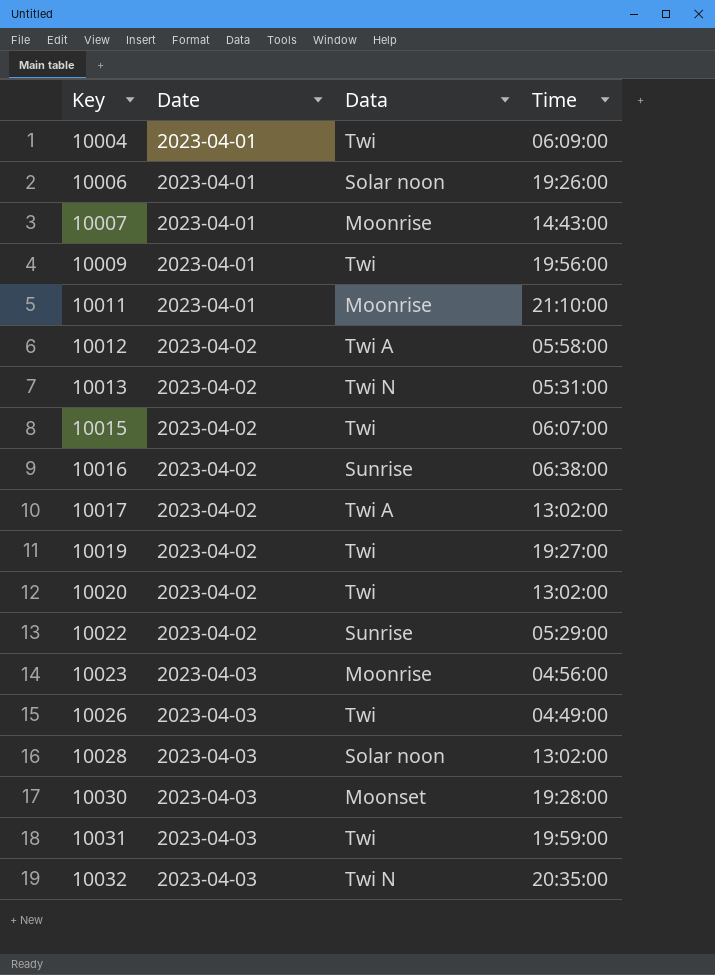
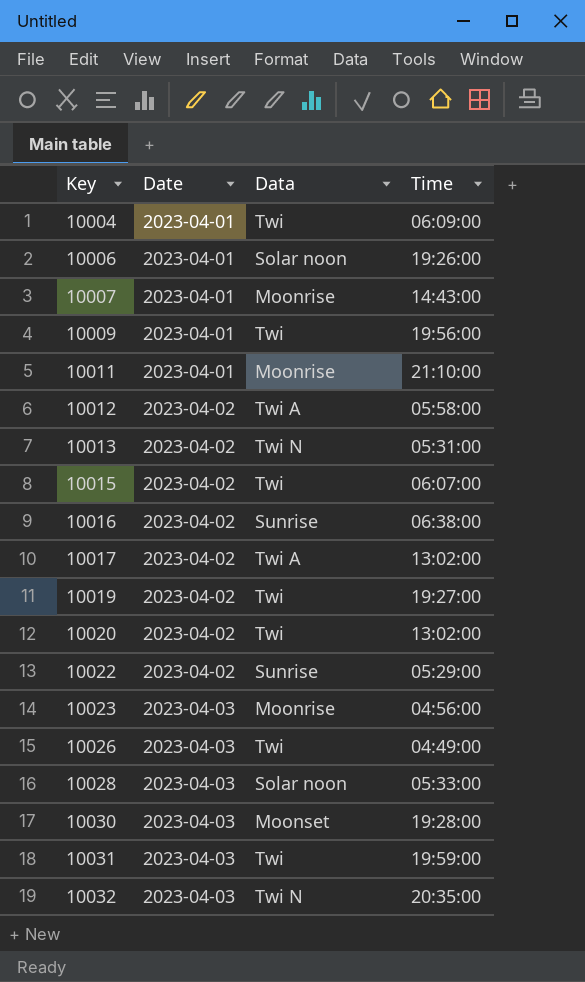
10028 | Time: 13:02:00 -> 05:33:00

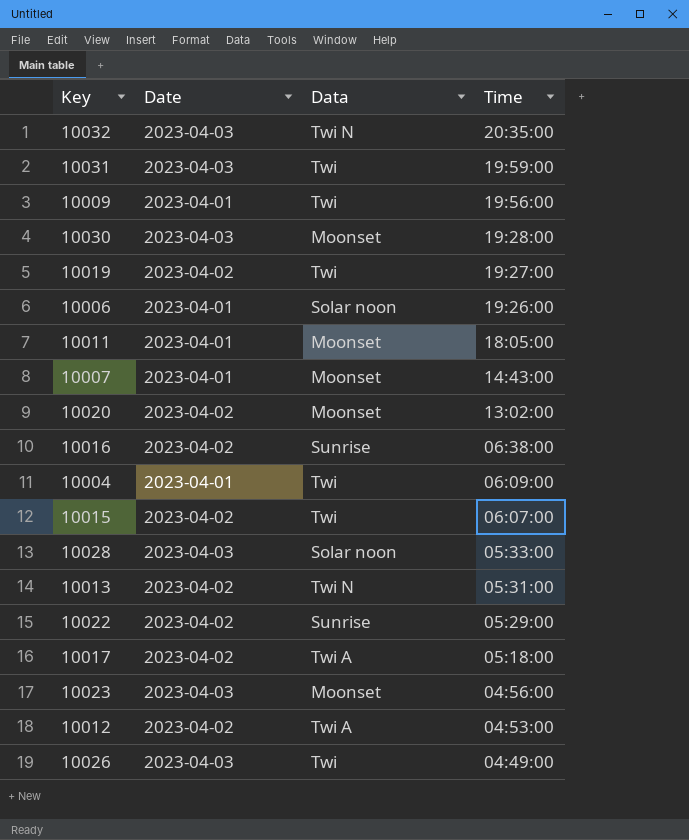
row order: Key ascending -> Time descending
10011 | Data: Moonrise -> Moonset
10011 | Time: 21:10:00 -> 18:05:00
10007 | Data: Moonrise -> Moonset
10020 | Data: Twi -> Moonset
10017 | Time: 13:02:00 -> 05:18:00
10023 | Data: Moonrise -> Moonset
10012 | Time: 05:58:00 -> 04:53:00

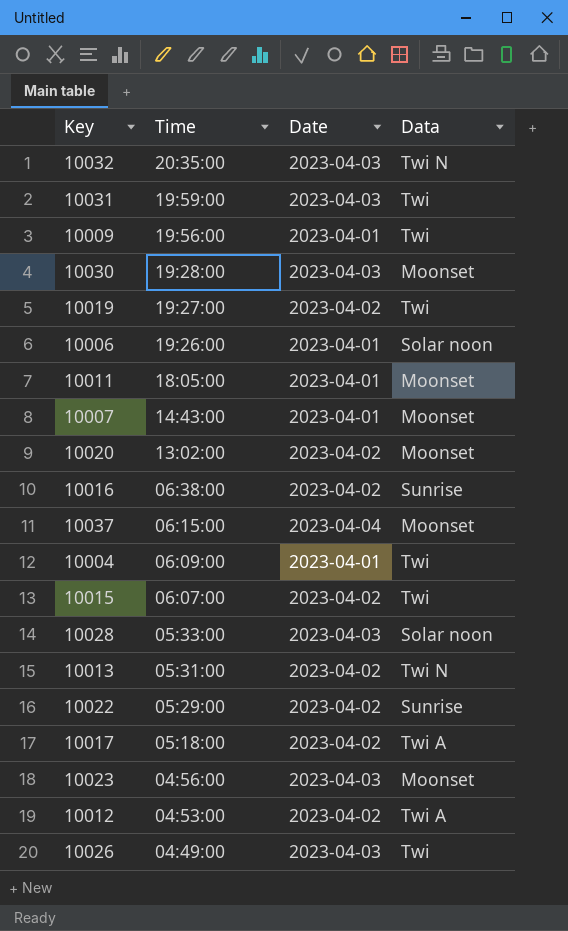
column Time | position: 4 -> 2
row 10037: none -> 06:15:00 | 2023-04-04 | Moonset

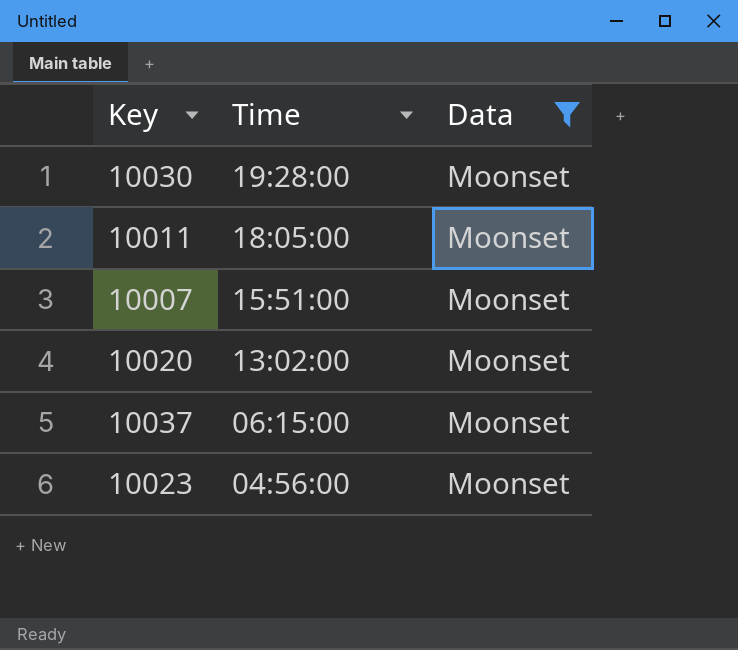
filter: none -> Data = Moonset
column Date | position: 3 -> none
10007 | Time: 14:43:00 -> 15:51:00

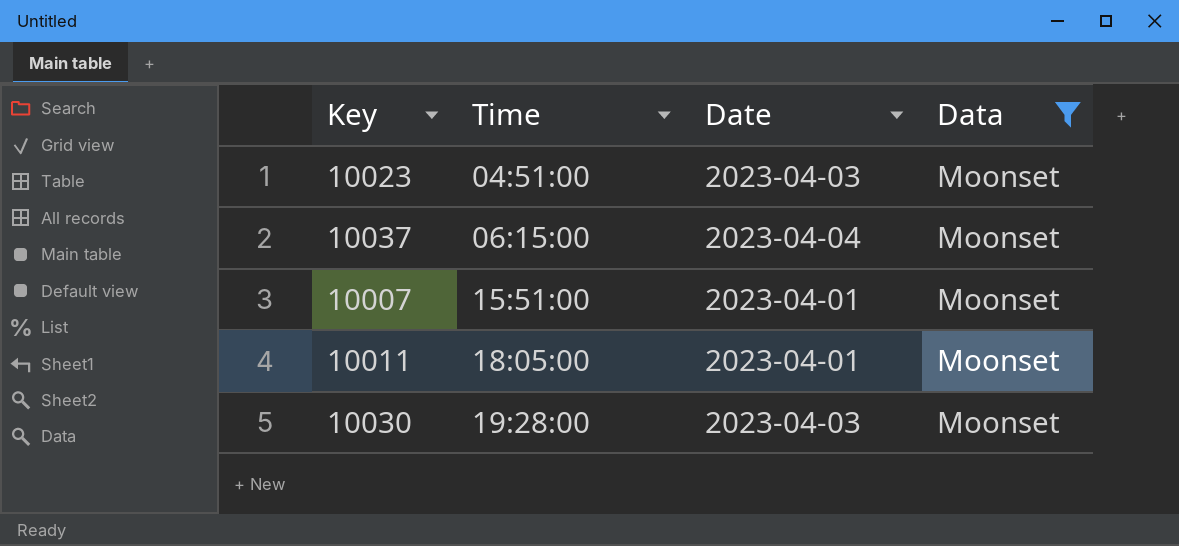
row order: Time descending -> Time ascending
column Date | position: none -> 3
row 10020: 13:02:00 | Moonset -> none
10023 | Time: 04:56:00 -> 04:51:00

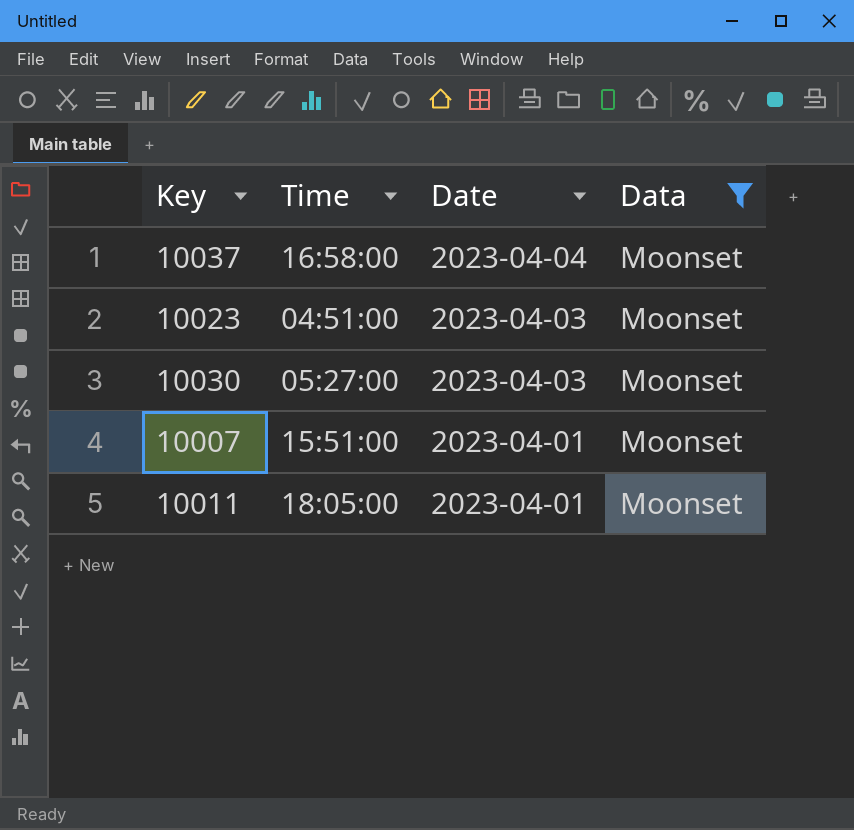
row order: Time ascending -> Date descending
10037 | Time: 06:15:00 -> 16:58:00
10030 | Time: 19:28:00 -> 05:27:00

